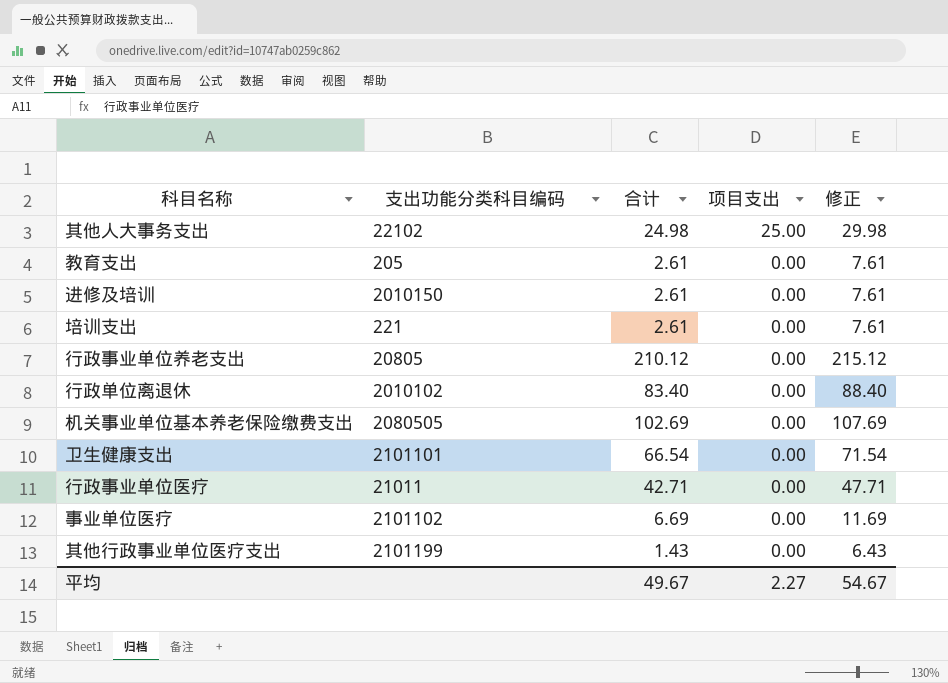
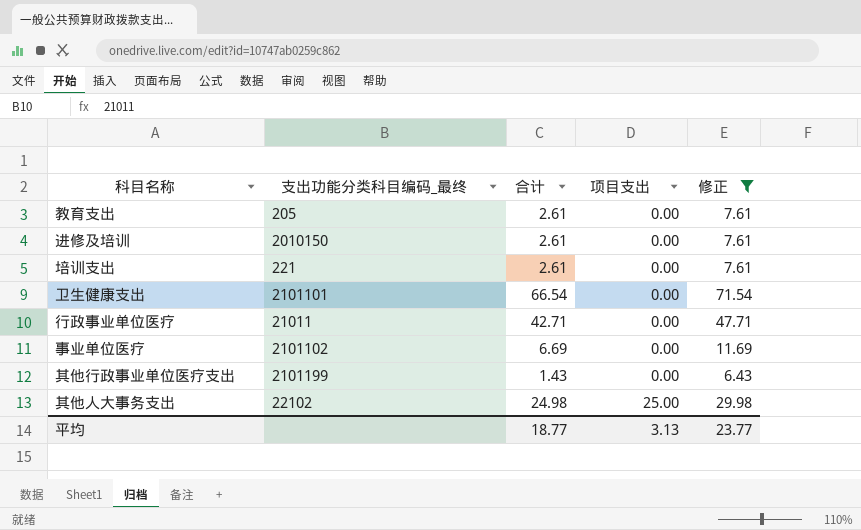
filter: none -> 修正 <= 71.54
row order: 项目支出 descending -> 项目支出 ascending
column name: 支出功能分类科目编码 -> 支出功能分类科目编码_最终
平均 | 合计: 49.67 -> 18.77
平均 | 项目支出: 2.27 -> 3.13
平均 | 修正: 54.67 -> 23.77

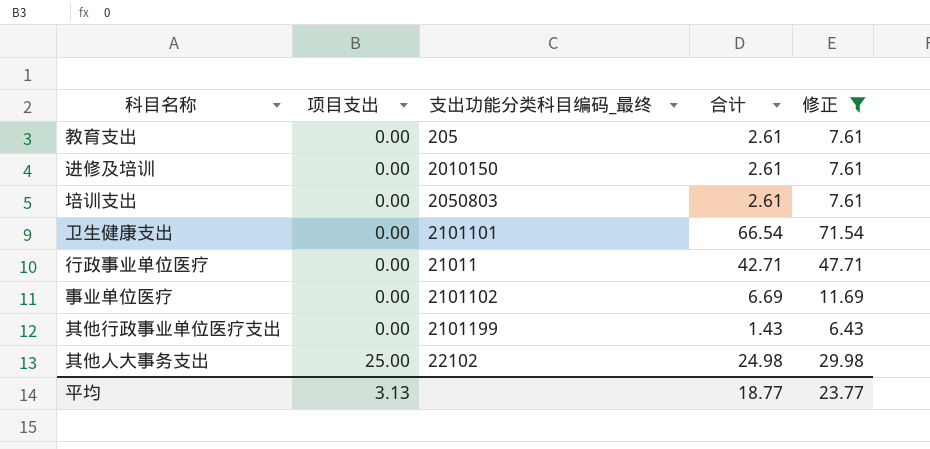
column 项目支出 | position: 4 -> 2
培训支出 | 支出功能分类科目编码_最终: 221 -> 2050803

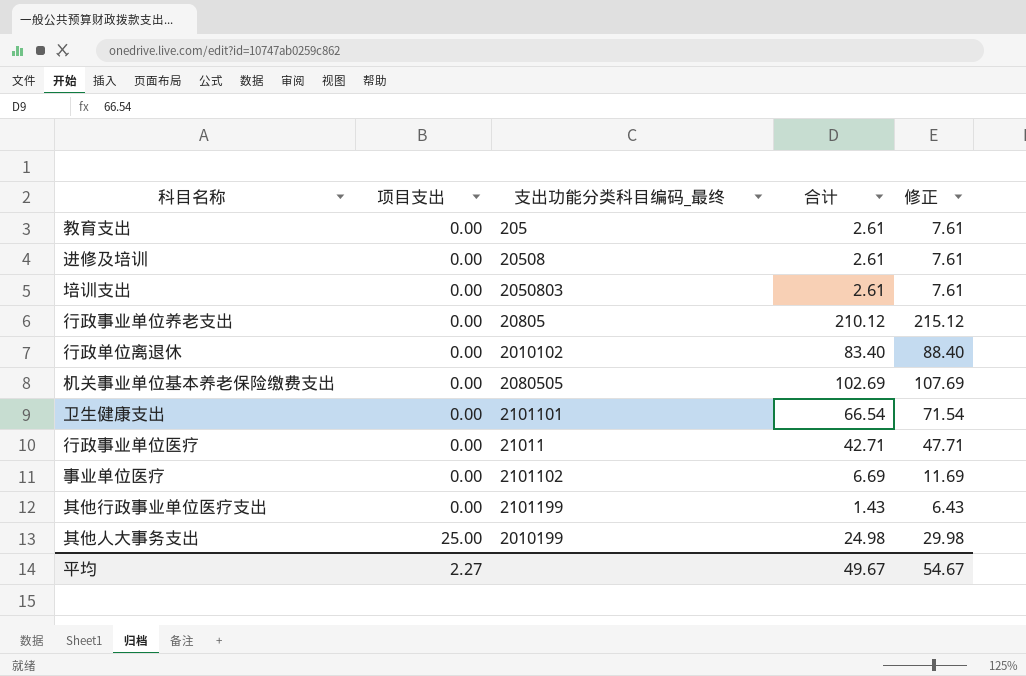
filter: 修正 <= 71.54 -> none
进修及培训 | 支出功能分类科目编码_最终: 2010150 -> 20508
其他人大事务支出 | 支出功能分类科目编码_最终: 22102 -> 2010199
平均 | 项目支出: 3.13 -> 2.27
平均 | 合计: 18.77 -> 49.67
平均 | 修正: 23.77 -> 54.67

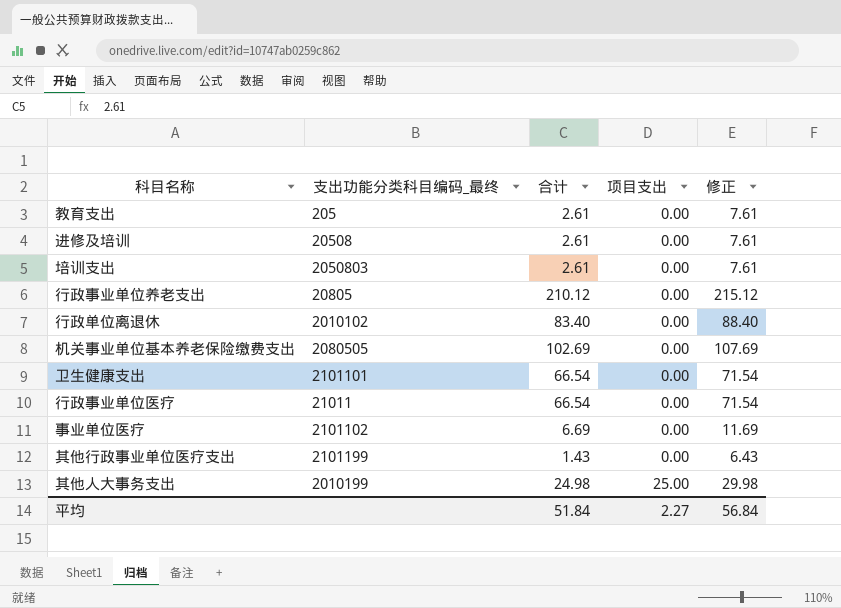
column 项目支出 | position: 2 -> 4
行政事业单位医疗 | 合计: 42.71 -> 66.54
行政事业单位医疗 | 修正: 47.71 -> 71.54
平均 | 合计: 49.67 -> 51.84
平均 | 修正: 54.67 -> 56.84

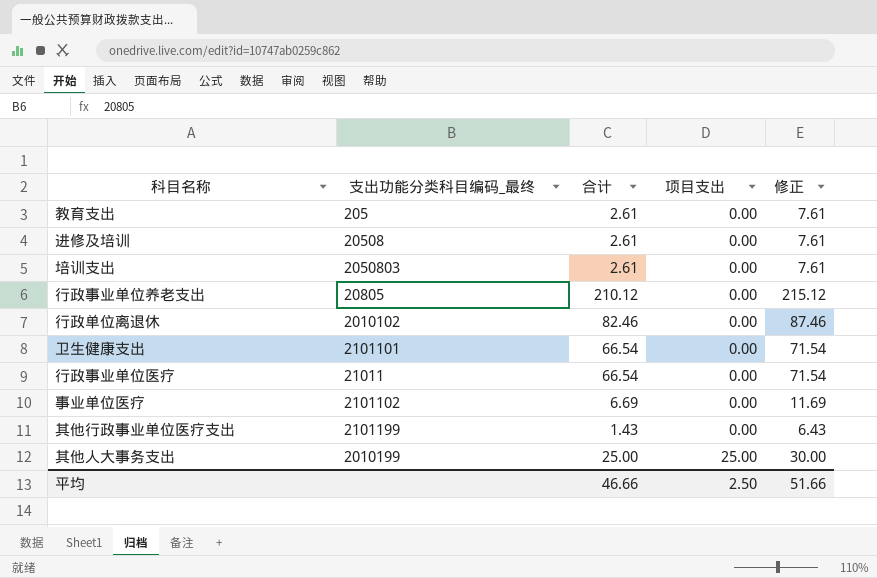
row 机关事业单位基本养老保险缴费支出: 2080505 | 102.69 | 0.00 | 107.69 -> none
行政单位离退休 | 合计: 83.40 -> 82.46
行政单位离退休 | 修正: 88.40 -> 87.46
其他人大事务支出 | 合计: 24.98 -> 25.00
其他人大事务支出 | 修正: 29.98 -> 30.00
平均 | 合计: 51.84 -> 46.66
平均 | 项目支出: 2.27 -> 2.50
平均 | 修正: 56.84 -> 51.66

